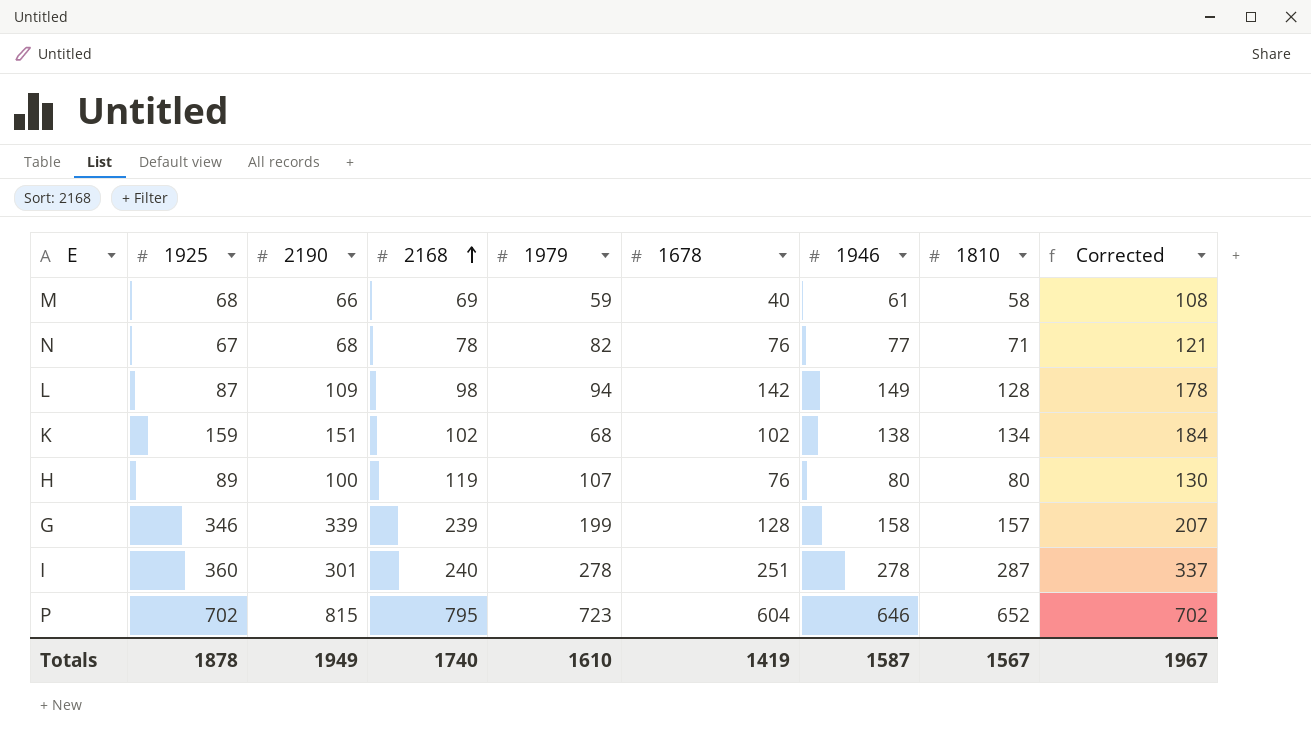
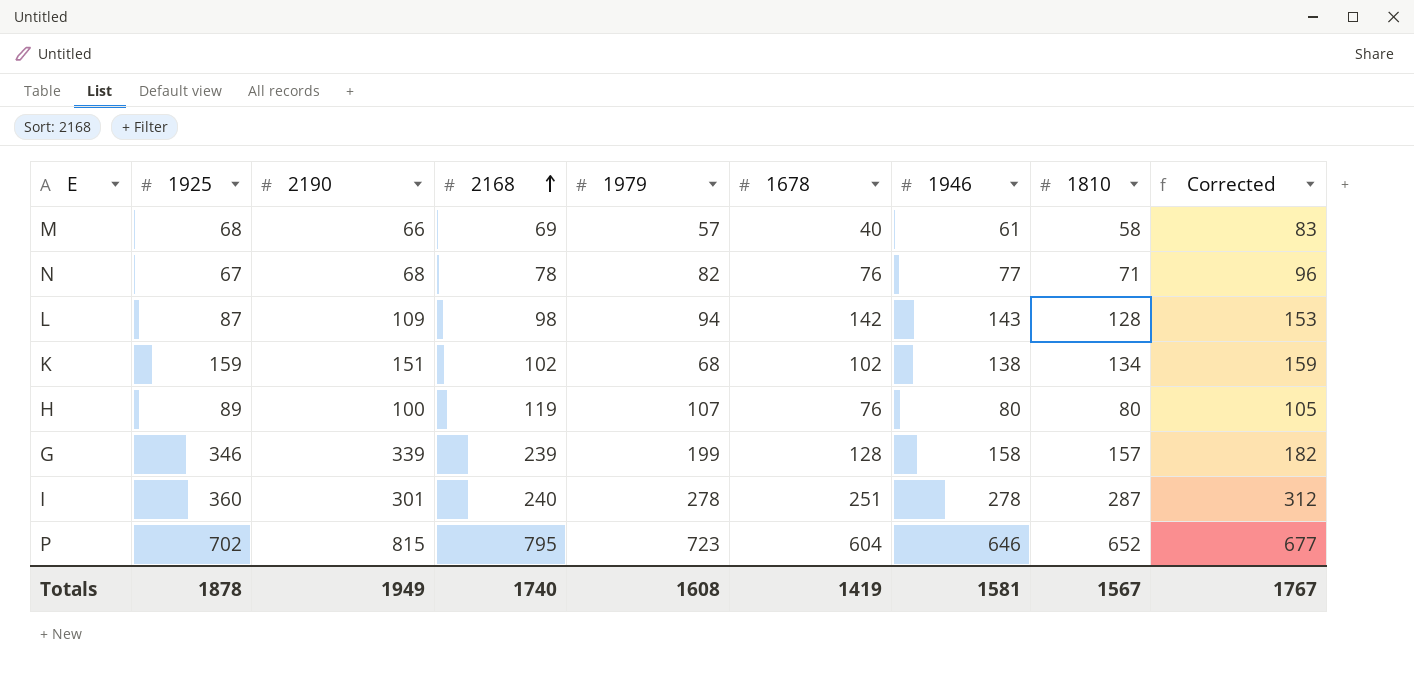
column Corrected | formula: [1810] + 50 -> [1810] + 25
M | 1979: 59 -> 57
L | 1946: 149 -> 143
Totals | 1979: 1610 -> 1608
Totals | 1946: 1587 -> 1581
Totals | Corrected: 1967 -> 1767

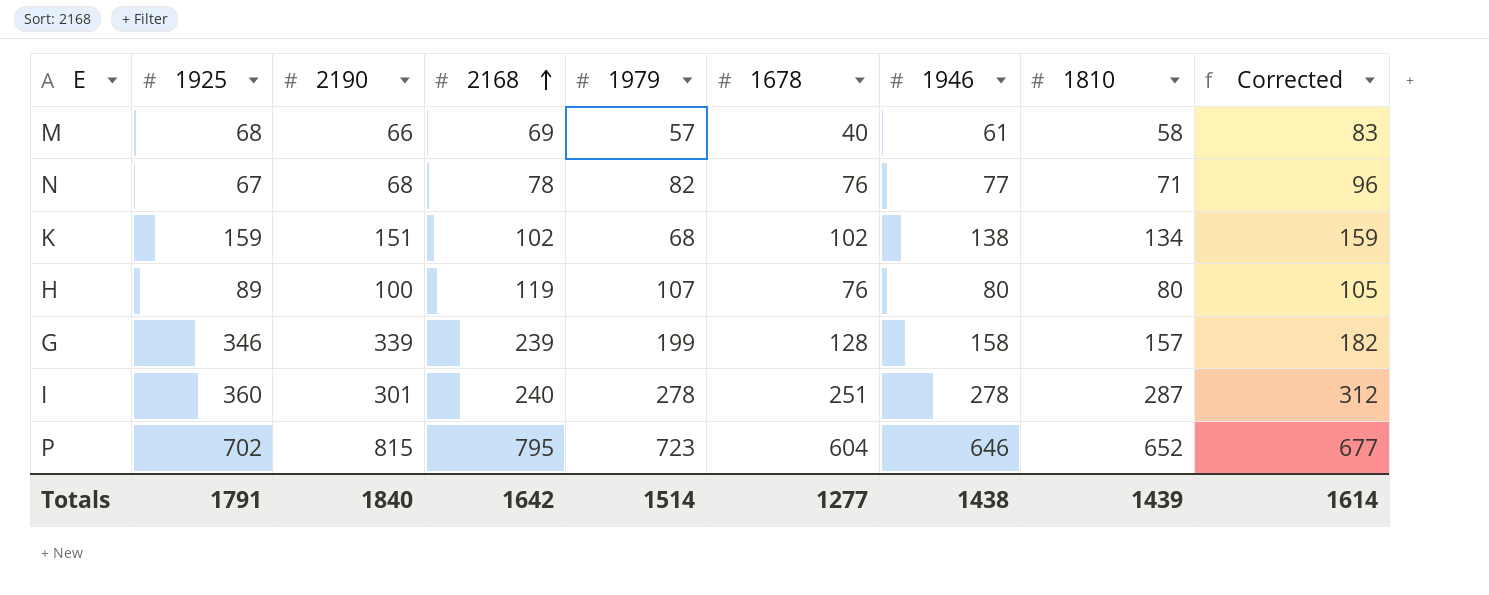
row L: 87 | 109 | 98 | 94 | 142 | 143 | 128 | 153 -> none
Totals | 1925: 1878 -> 1791
Totals | 2190: 1949 -> 1840
Totals | 2168: 1740 -> 1642
Totals | 1979: 1608 -> 1514
Totals | 1678: 1419 -> 1277
Totals | 1946: 1581 -> 1438
Totals | 1810: 1567 -> 1439
Totals | Corrected: 1767 -> 1614

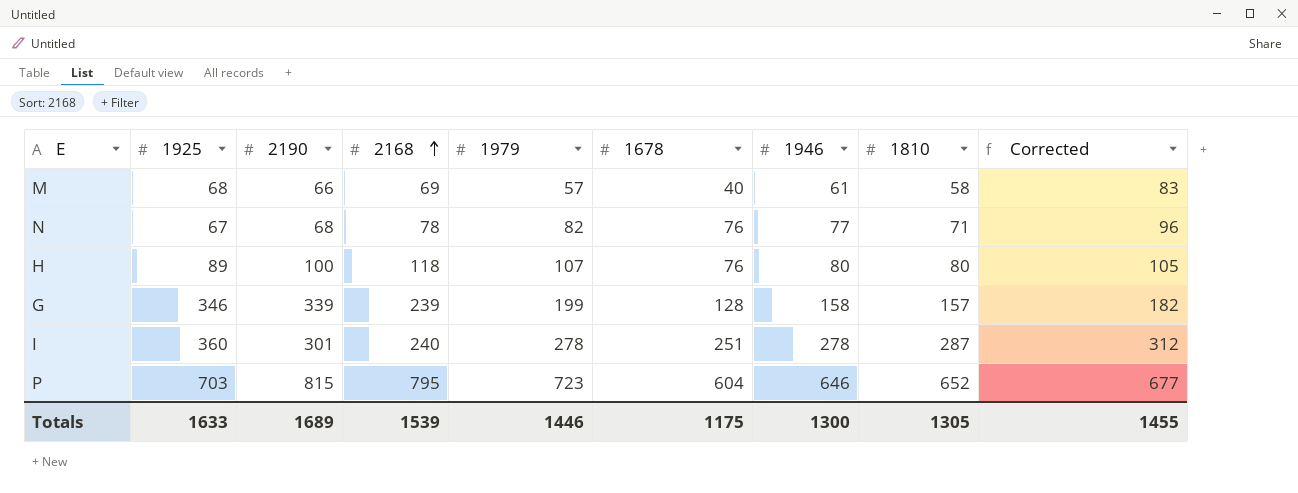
row K: 159 | 151 | 102 | 68 | 102 | 138 | 134 | 159 -> none
H | 2168: 119 -> 118
P | 1925: 702 -> 703
Totals | 1925: 1791 -> 1633
Totals | 2190: 1840 -> 1689
Totals | 2168: 1642 -> 1539
Totals | 1979: 1514 -> 1446
Totals | 1678: 1277 -> 1175
Totals | 1946: 1438 -> 1300
Totals | 1810: 1439 -> 1305
Totals | Corrected: 1614 -> 1455

